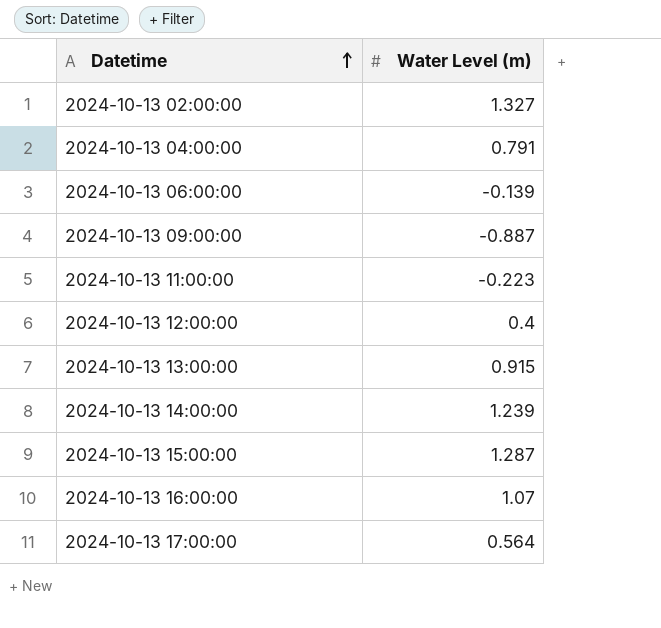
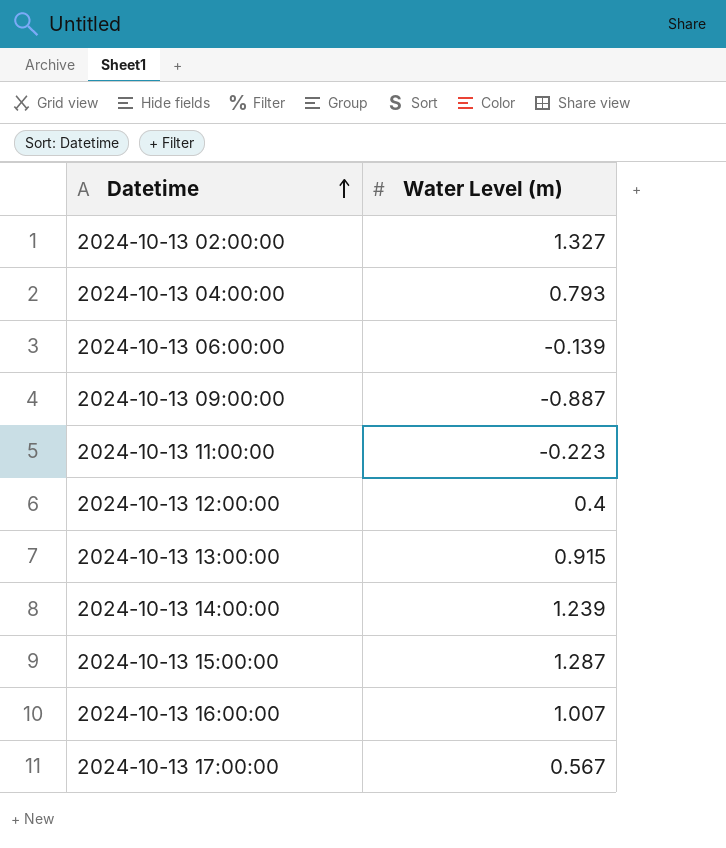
2024-10-13 04:00:00 | Water Level (m): 0.791 -> 0.793
2024-10-13 16:00:00 | Water Level (m): 1.07 -> 1.007
2024-10-13 17:00:00 | Water Level (m): 0.564 -> 0.567

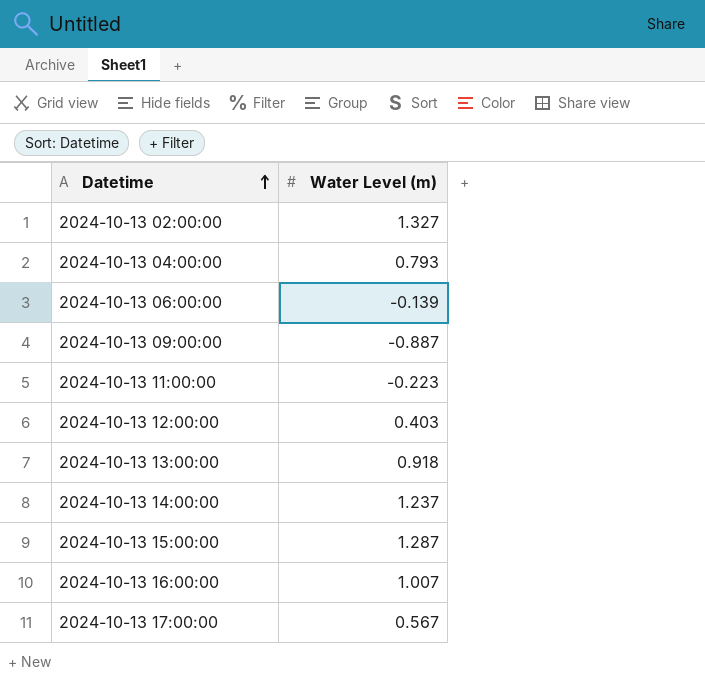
2024-10-13 12:00:00 | Water Level (m): 0.4 -> 0.403
2024-10-13 13:00:00 | Water Level (m): 0.915 -> 0.918
2024-10-13 14:00:00 | Water Level (m): 1.239 -> 1.237

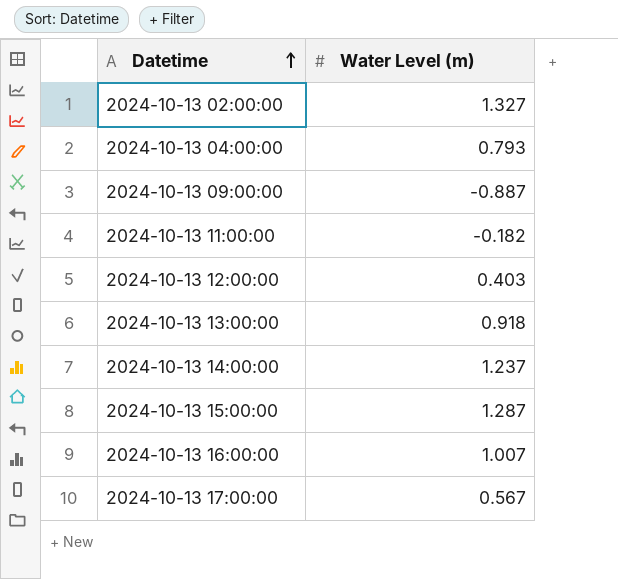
row 2024-10-13 06:00:00: -0.139 -> none
2024-10-13 11:00:00 | Water Level (m): -0.223 -> -0.182

